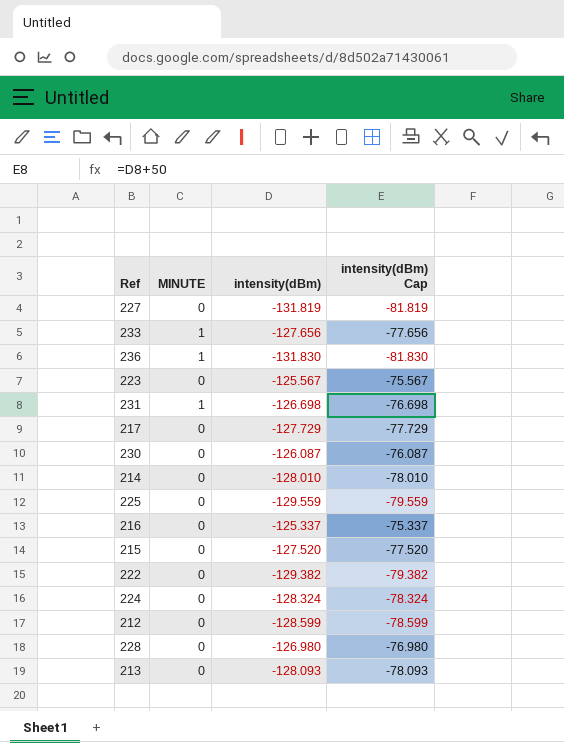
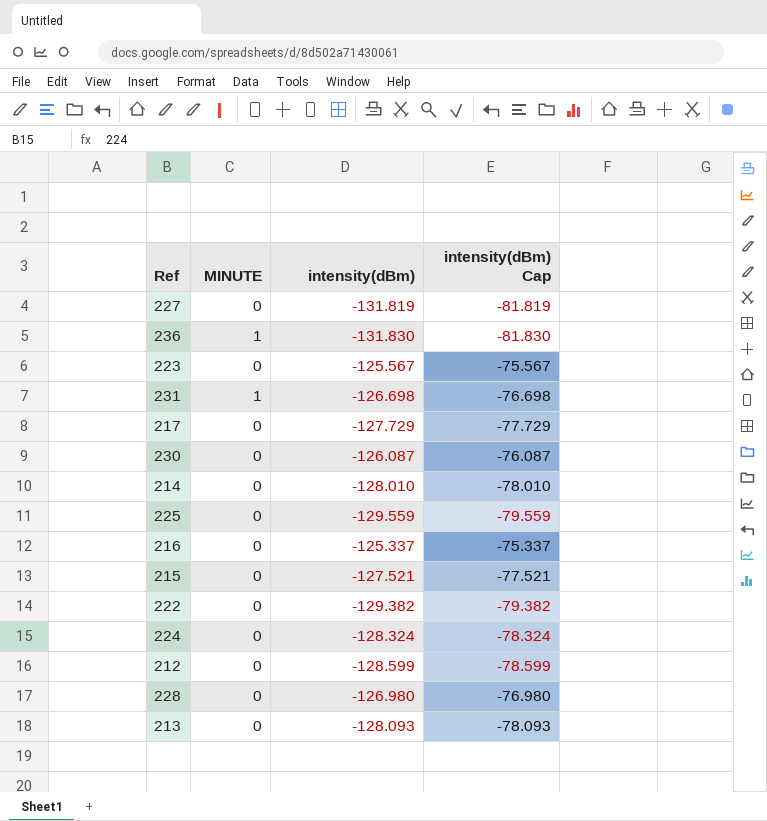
row 233: 1 | -127.656 | -77.656 -> none
215 | intensity(dBm): -127.520 -> -127.521
215 | intensity(dBm) Cap: -77.520 -> -77.521

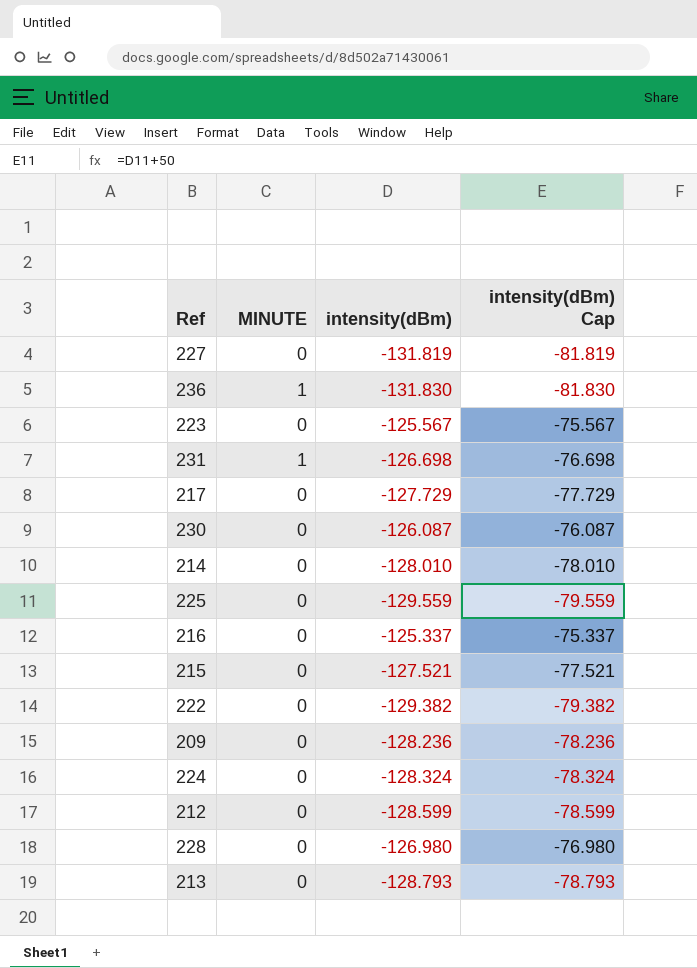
row 209: none -> 0 | -128.236 | -78.236
213 | intensity(dBm): -128.093 -> -128.793
213 | intensity(dBm) Cap: -78.093 -> -78.793

